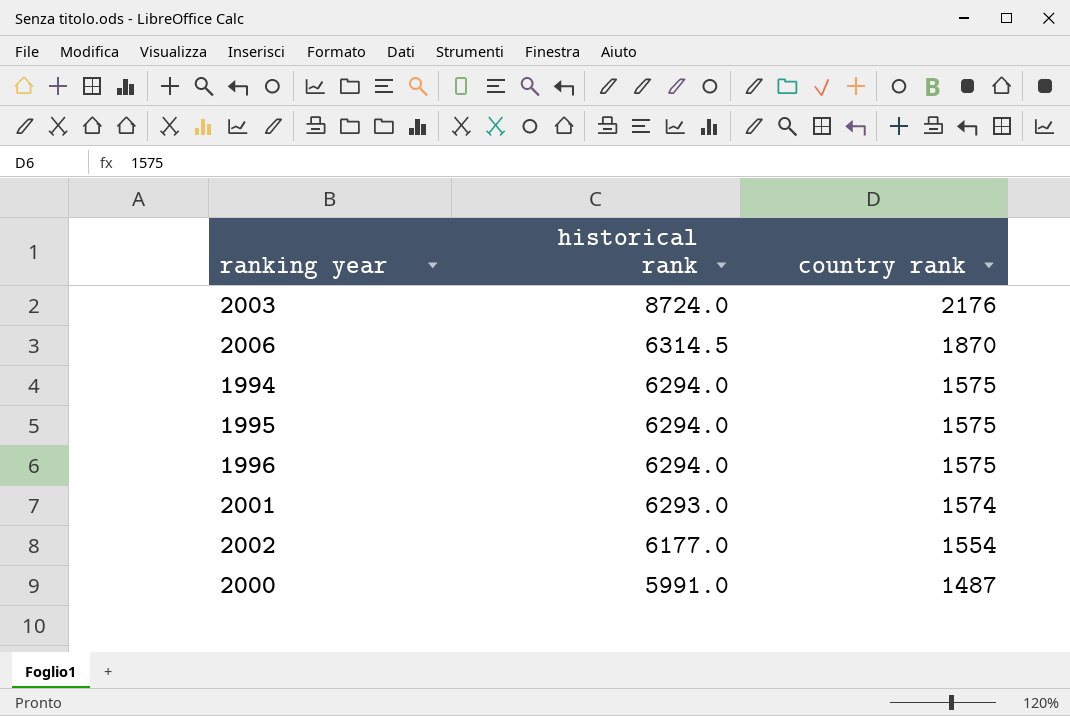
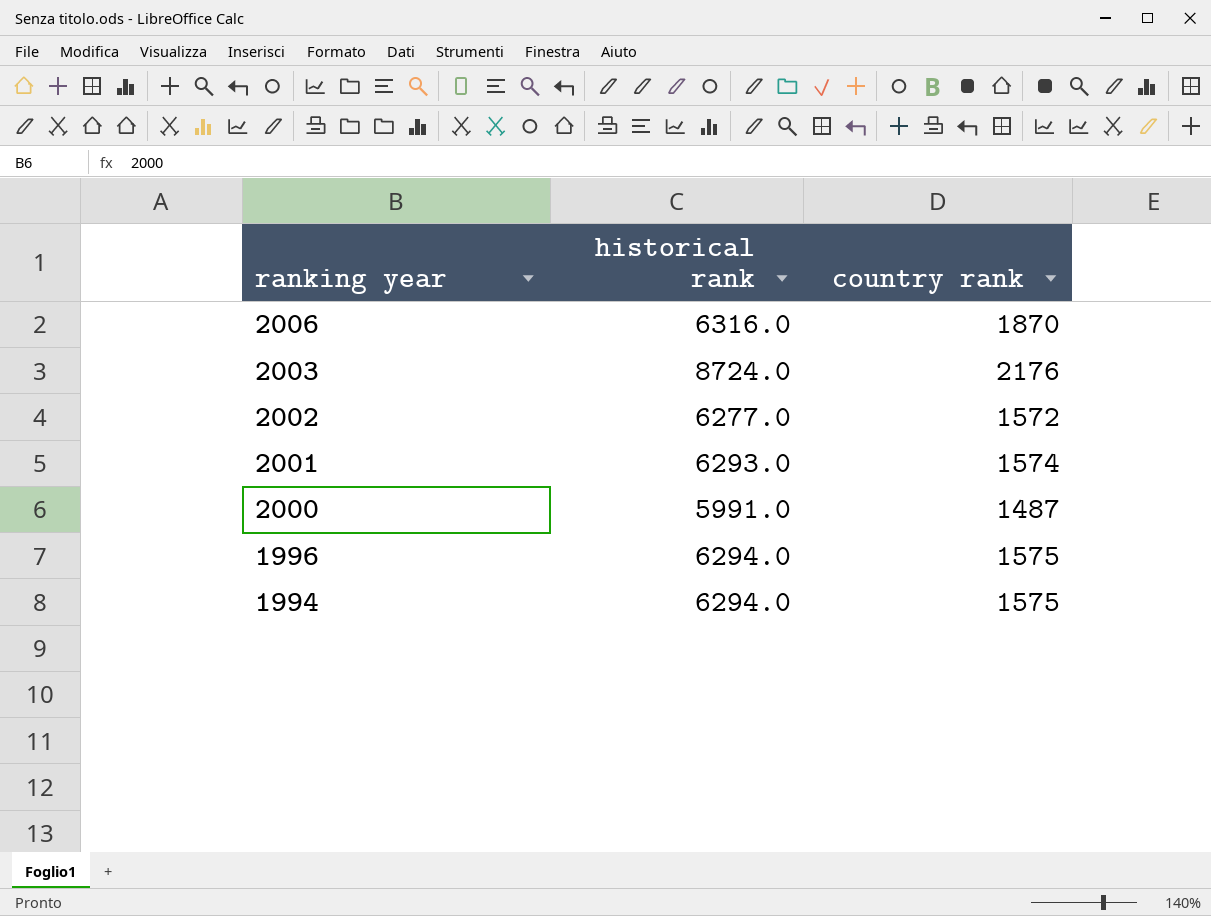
row order: historical rank descending -> ranking year descending
row 1995: 6294.0 | 1575 -> none
2006 | historical rank: 6314.5 -> 6316.0
2002 | historical rank: 6177.0 -> 6277.0
2002 | country rank: 1554 -> 1572

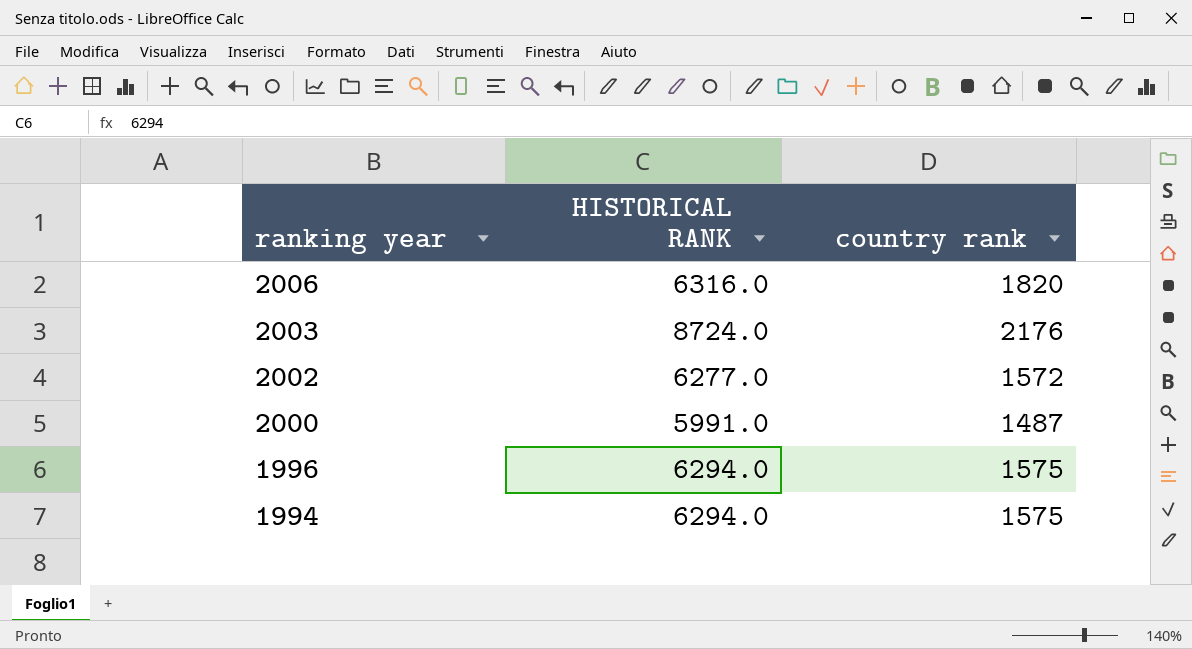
column name: historical rank -> HISTORICAL RANK
row 2001: 6293.0 | 1574 -> none
2006 | country rank: 1870 -> 1820

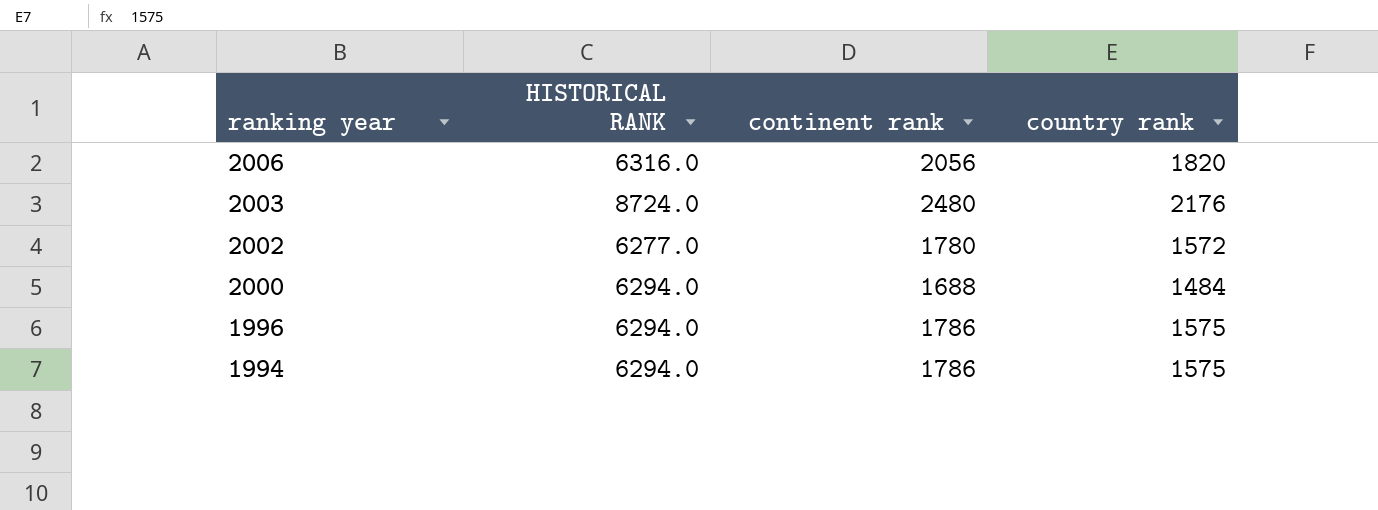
column continent rank | position: none -> 3
2000 | HISTORICAL RANK: 5991.0 -> 6294.0
2000 | country rank: 1487 -> 1484

